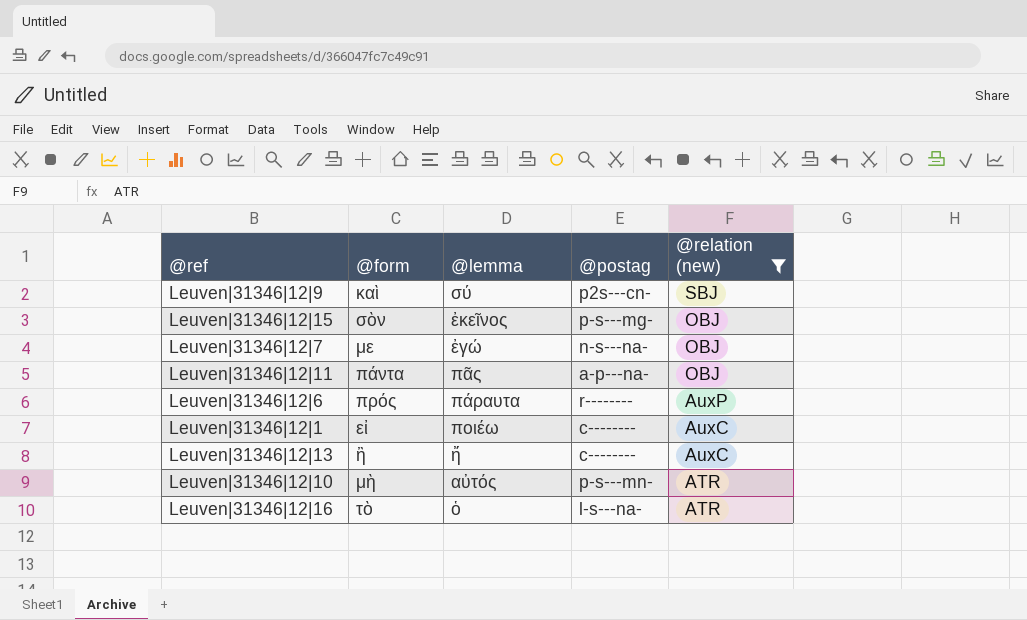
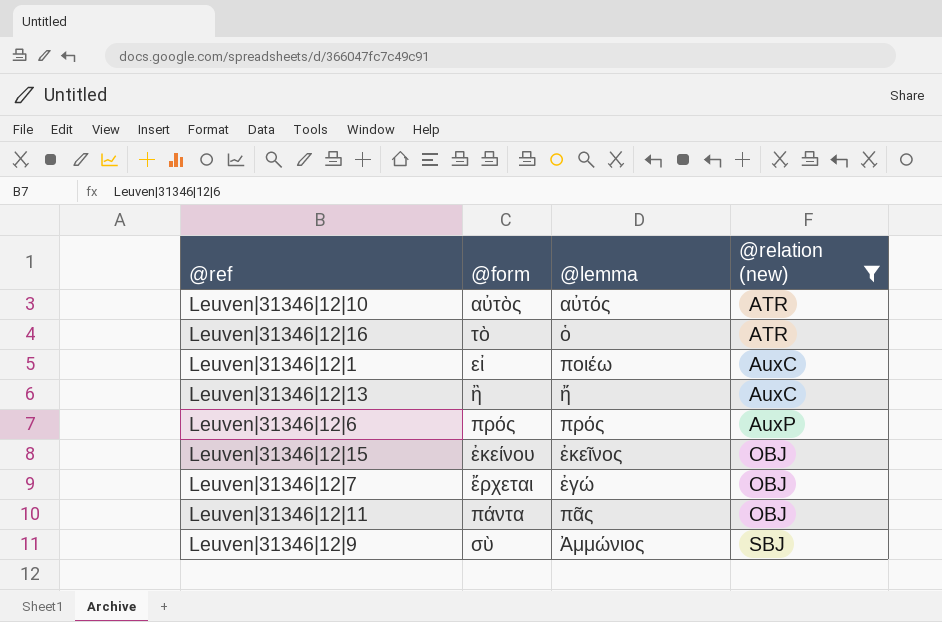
row order: @relation (new) descending -> @relation (new) ascending
column @postag | position: 4 -> none
Leuven|31346|12|10 | @form: μὴ -> αὐτὸς
Leuven|31346|12|6 | @lemma: πάραυτα -> πρός
Leuven|31346|12|15 | @form: σὸν -> ἐκείνου
Leuven|31346|12|7 | @form: με -> ἔρχεται
Leuven|31346|12|9 | @form: καὶ -> σὺ
Leuven|31346|12|9 | @lemma: σύ -> Ἀμμώνιος

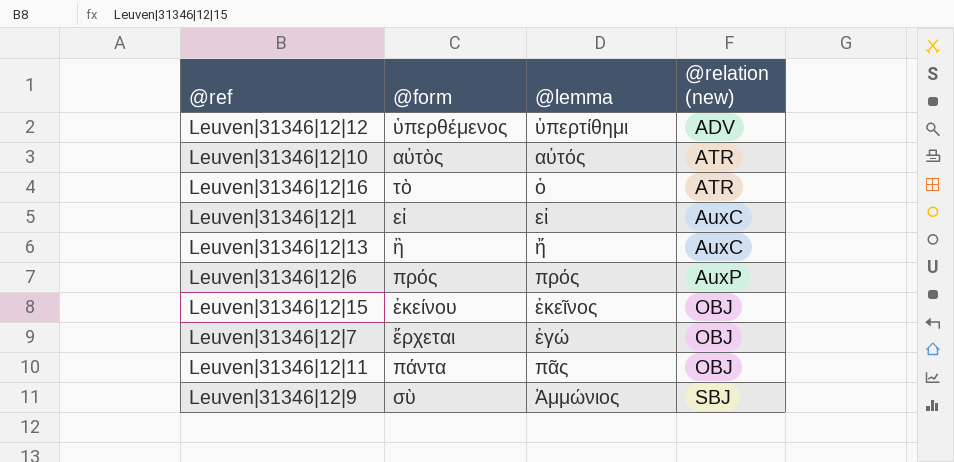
filter: @relation (new) != ADV -> none
Leuven|31346|12|1 | @lemma: ποιέω -> εἰ

